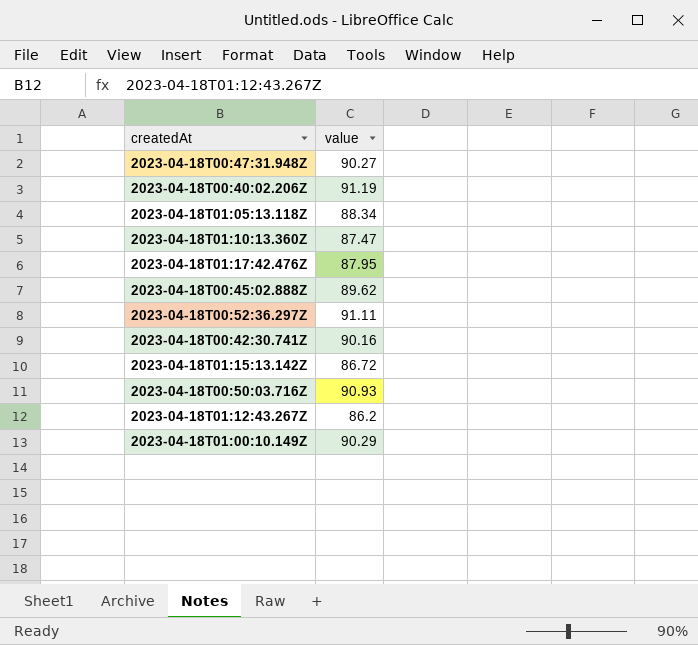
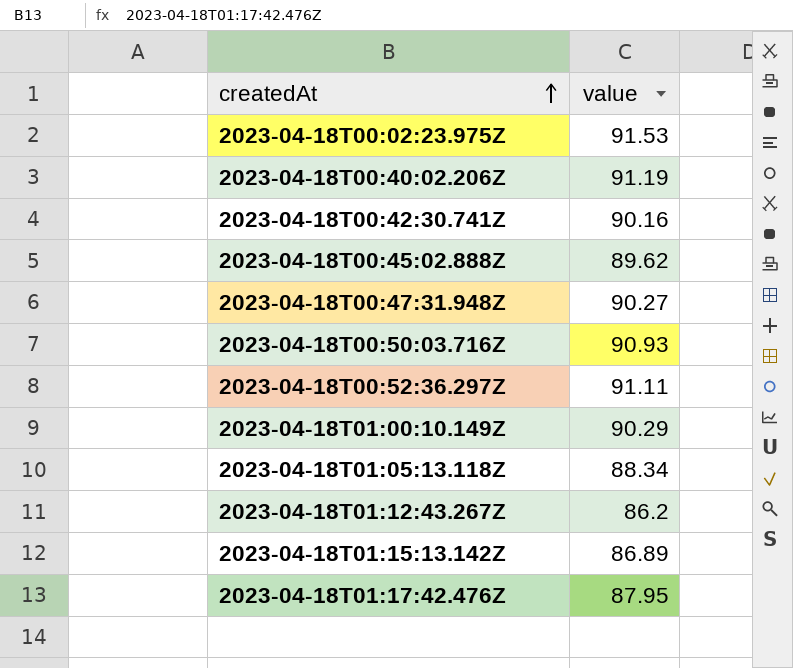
row order: none -> createdAt ascending
row 2023-04-18T01:10:13.360Z: 87.47 -> none
row 2023-04-18T00:02:23.975Z: none -> 91.53
2023-04-18T01:15:13.142Z | value: 86.72 -> 86.89

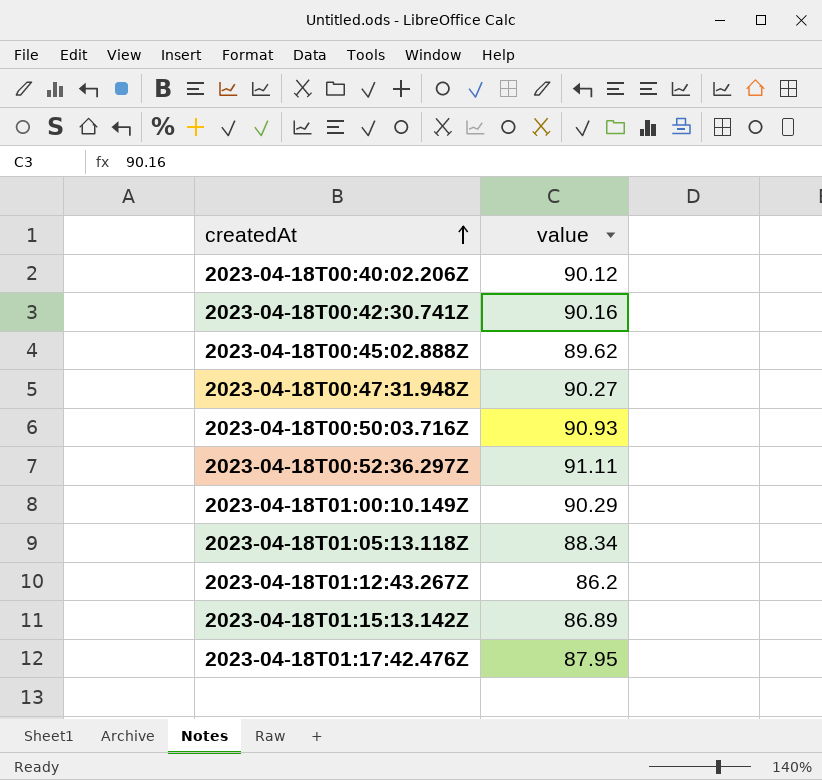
row 2023-04-18T00:02:23.975Z: 91.53 -> none
2023-04-18T00:40:02.206Z | value: 91.19 -> 90.12

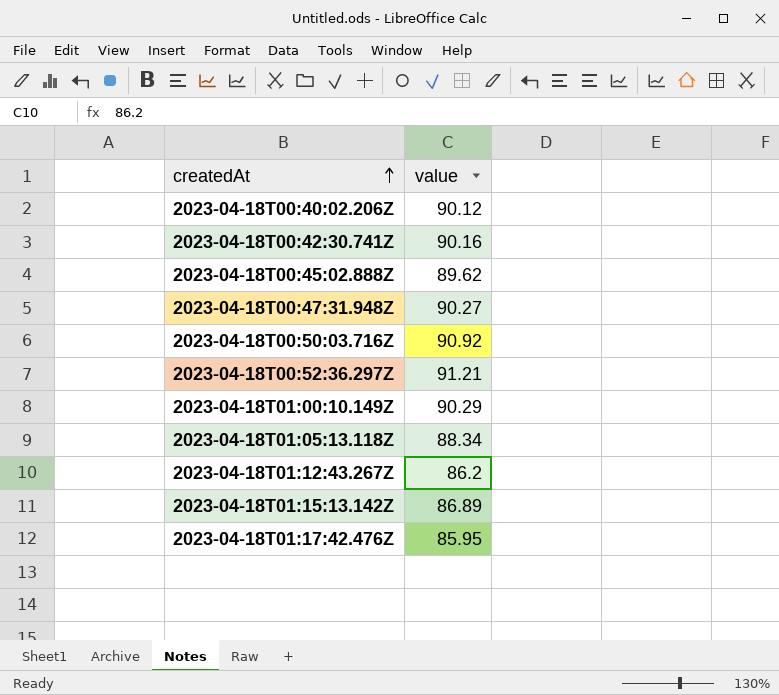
2023-04-18T00:50:03.716Z | value: 90.93 -> 90.92
2023-04-18T00:52:36.297Z | value: 91.11 -> 91.21
2023-04-18T01:17:42.476Z | value: 87.95 -> 85.95

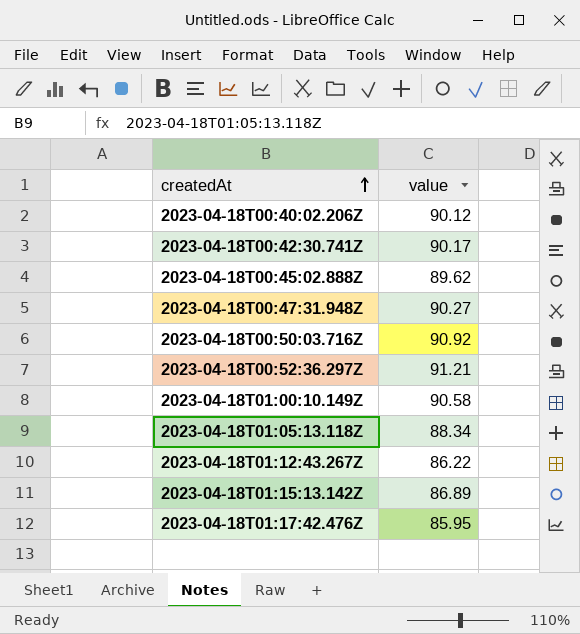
2023-04-18T00:42:30.741Z | value: 90.16 -> 90.17
2023-04-18T01:00:10.149Z | value: 90.29 -> 90.58
2023-04-18T01:12:43.267Z | value: 86.2 -> 86.22

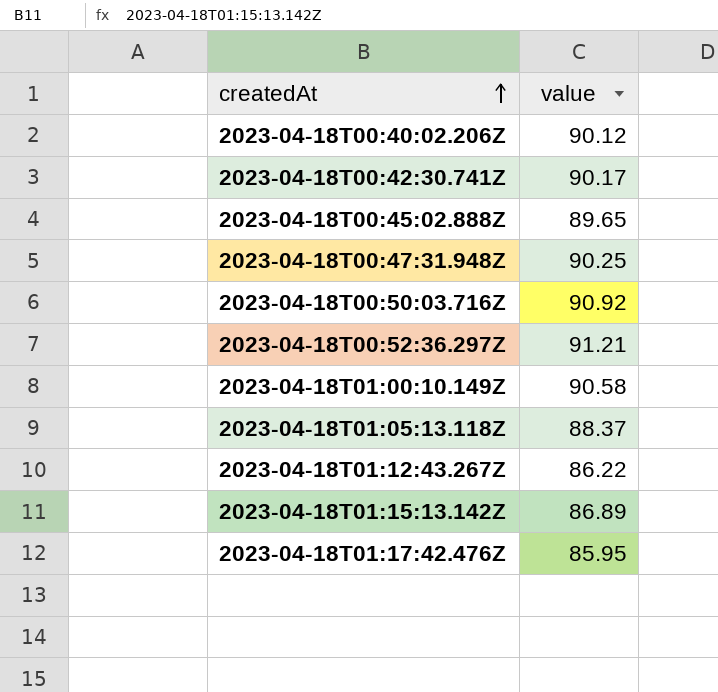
2023-04-18T00:45:02.888Z | value: 89.62 -> 89.65
2023-04-18T00:47:31.948Z | value: 90.27 -> 90.25
2023-04-18T01:05:13.118Z | value: 88.34 -> 88.37

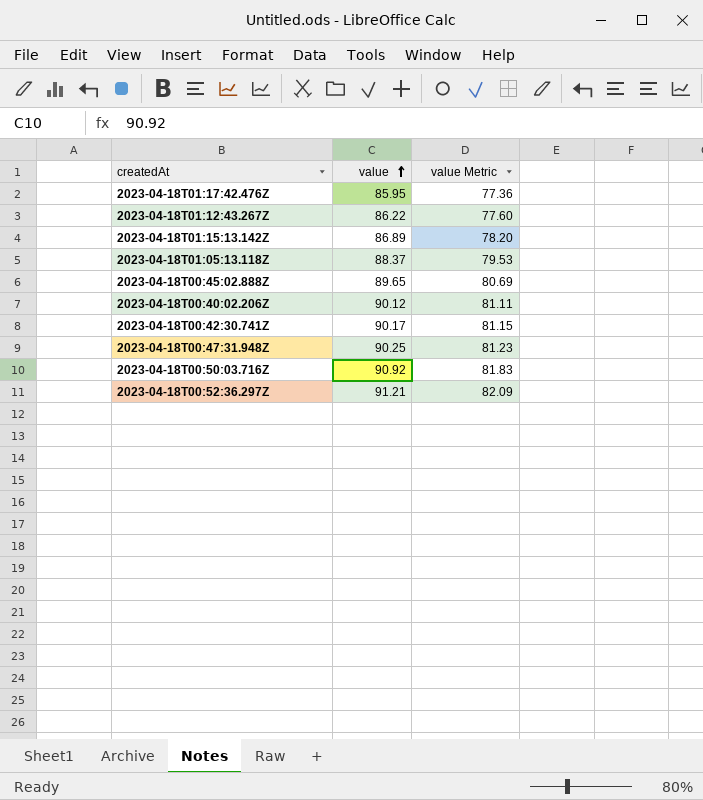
row order: createdAt ascending -> value ascending
column value Metric | formula: none -> [value] * 0.9
row 2023-04-18T01:00:10.149Z: 90.58 -> none

